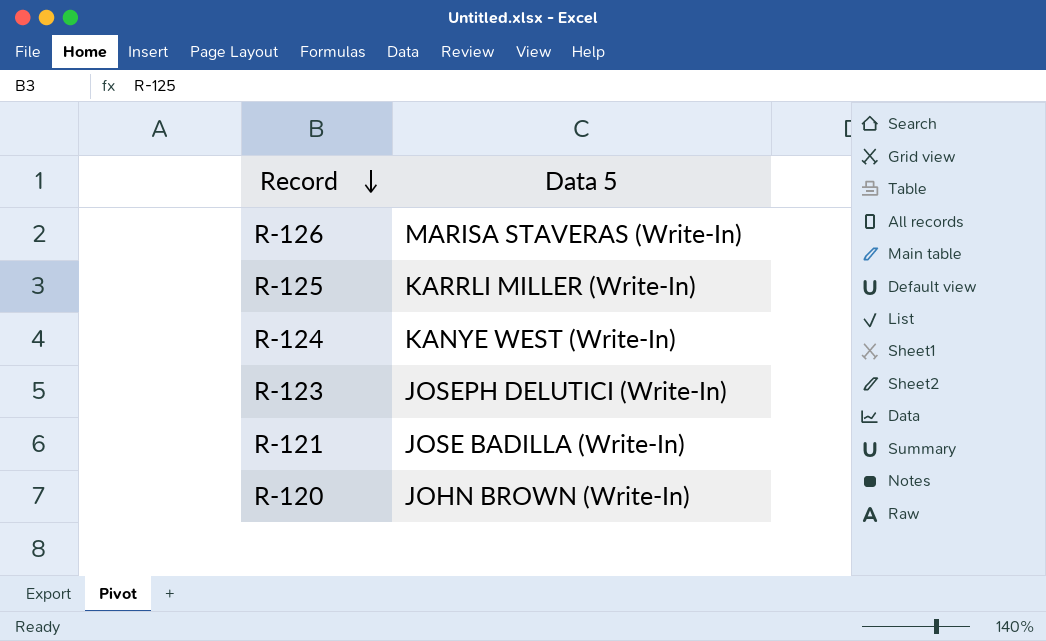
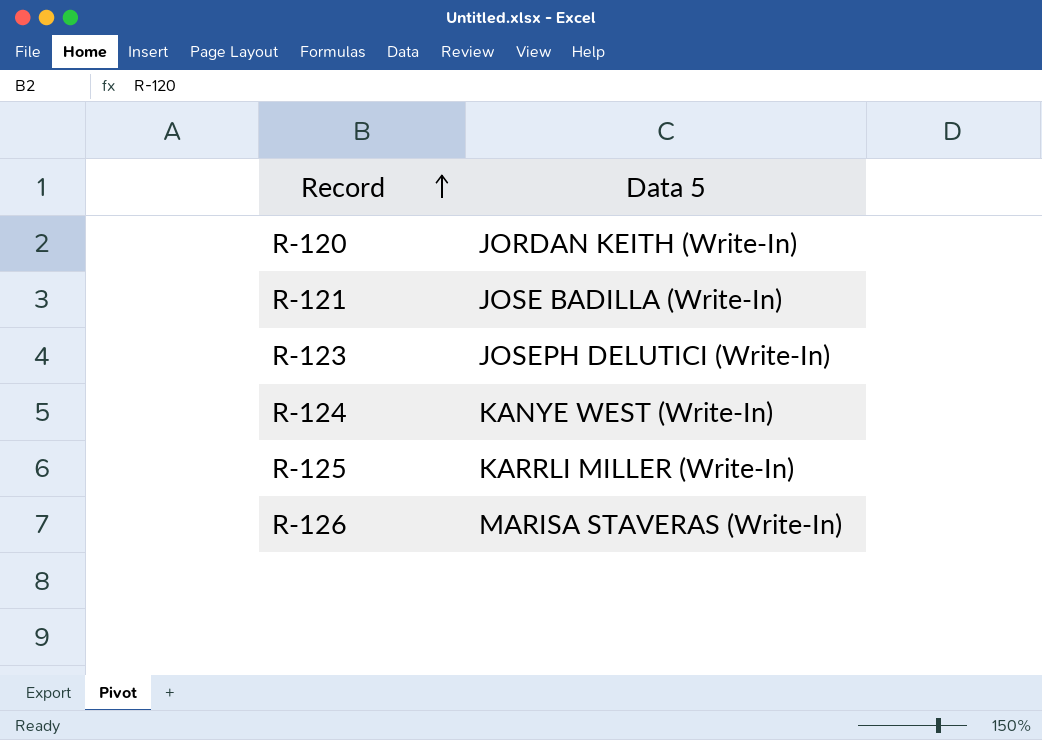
row order: Record descending -> Record ascending
R-120 | Data 5: JOHN BROWN (Write-In) -> JORDAN KEITH (Write-In)

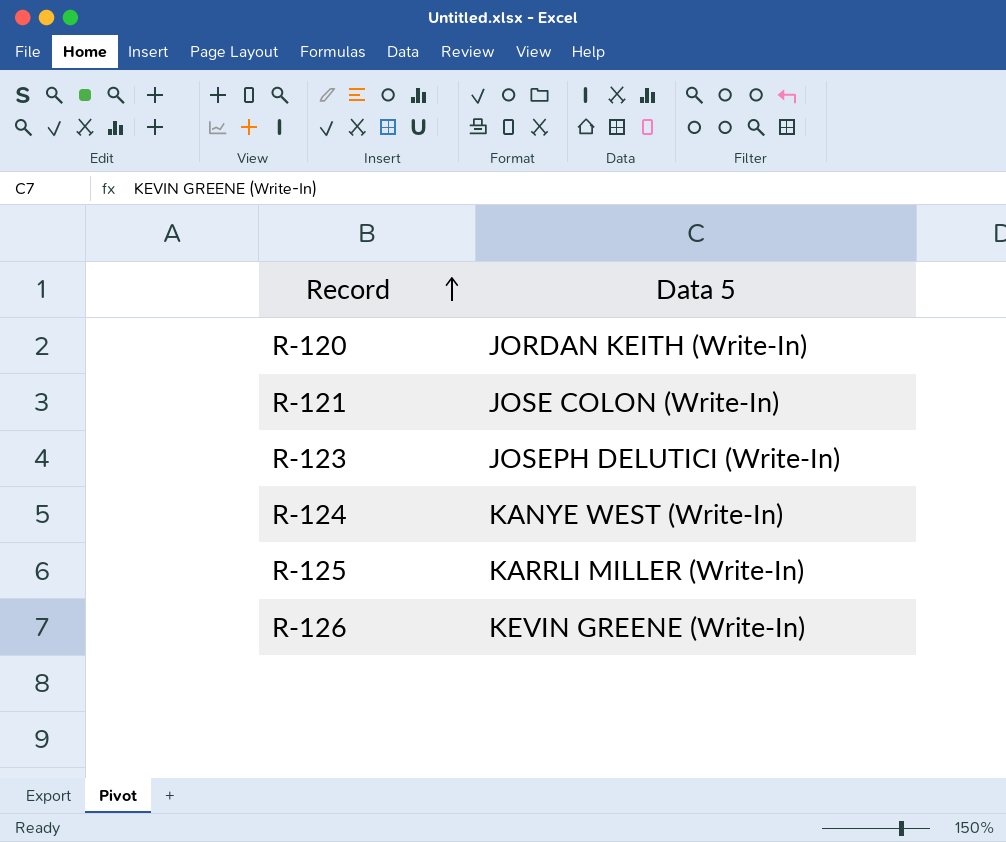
R-121 | Data 5: JOSE BADILLA (Write-In) -> JOSE COLON (Write-In)
R-126 | Data 5: MARISA STAVERAS (Write-In) -> KEVIN GREENE (Write-In)

